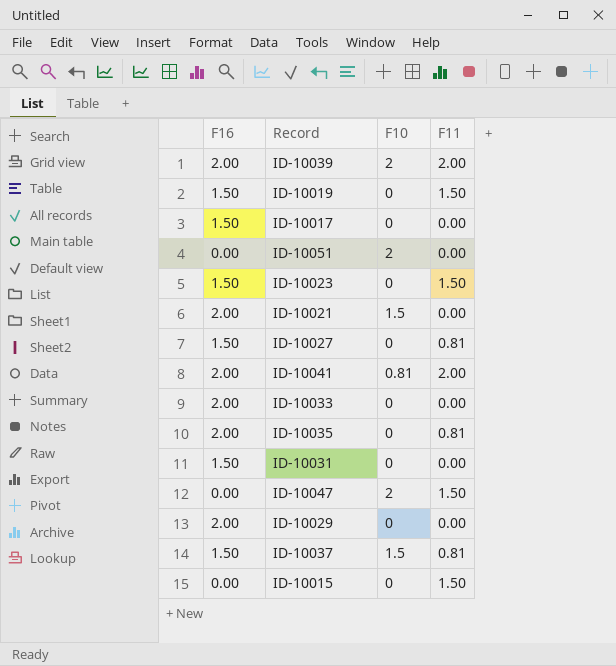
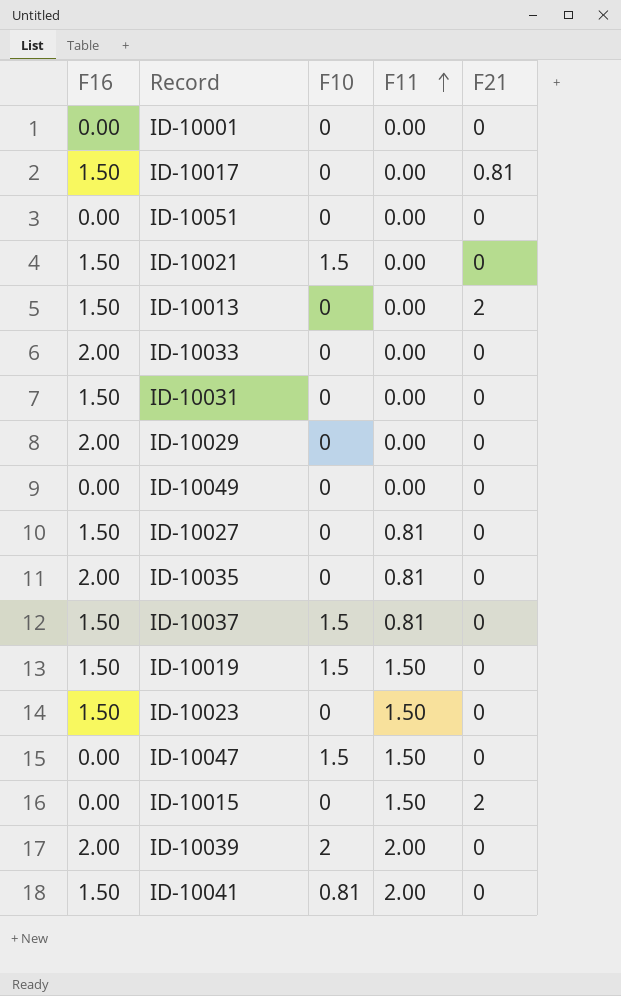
row order: none -> F11 ascending
column F21 | position: none -> 5
row ID-10001: none -> 0.00 | 0 | 0.00 | 0
ID-10051 | F10: 2 -> 0
ID-10021 | F16: 2.00 -> 1.50
row ID-10013: none -> 1.50 | 0 | 0.00 | 2
row ID-10049: none -> 0.00 | 0 | 0.00 | 0
ID-10019 | F10: 0 -> 1.5
ID-10047 | F10: 2 -> 1.5
ID-10041 | F16: 2.00 -> 1.50

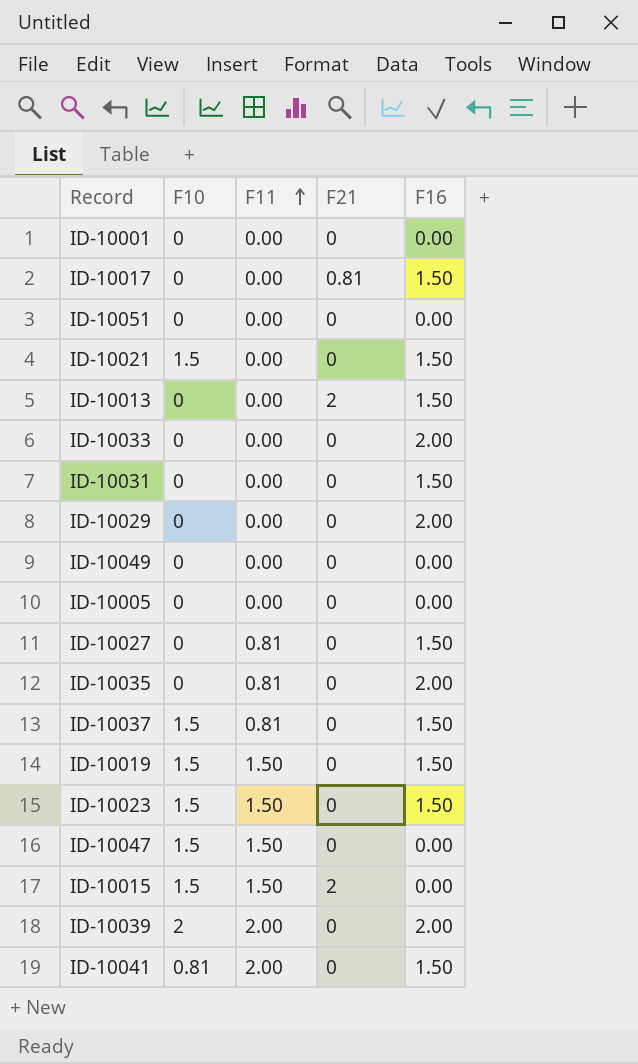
column F16 | position: 1 -> 5
row ID-10005: none -> 0 | 0.00 | 0 | 0.00
ID-10023 | F10: 0 -> 1.5
ID-10015 | F10: 0 -> 1.5

